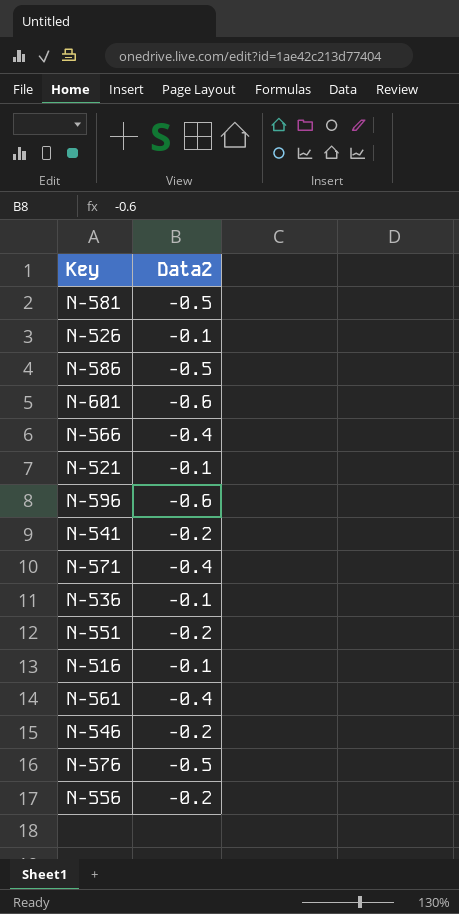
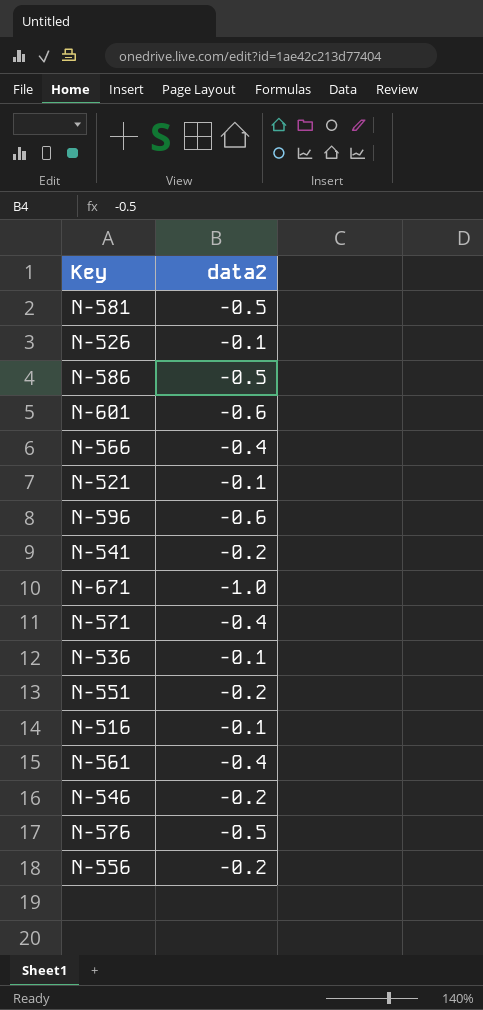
column name: Data2 -> data2
row N-671: none -> -1.0

